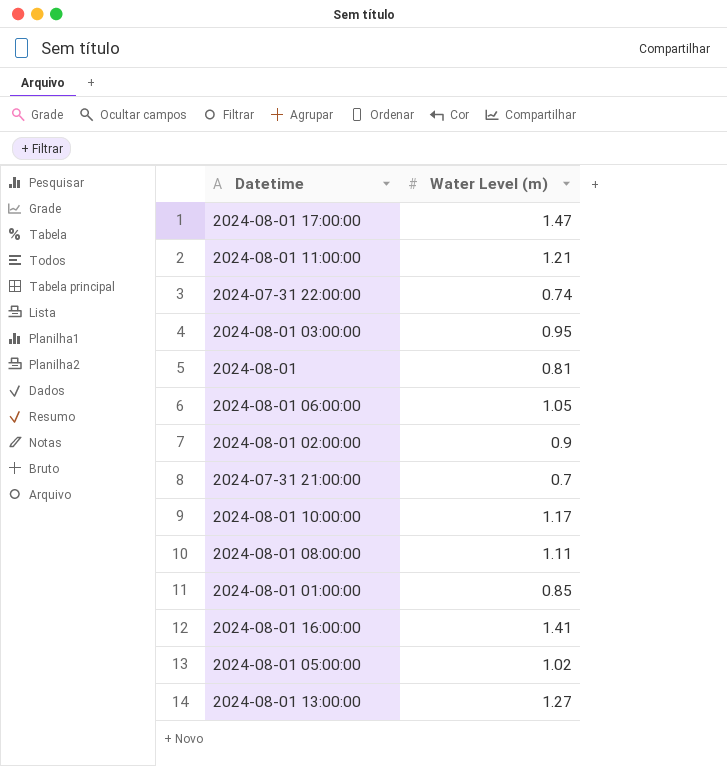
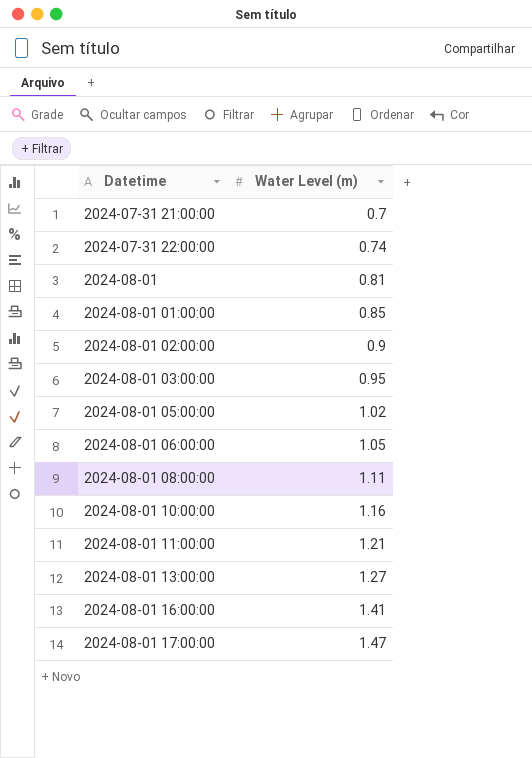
row order: none -> Datetime ascending
2024-08-01 10:00:00 | Water Level (m): 1.17 -> 1.16

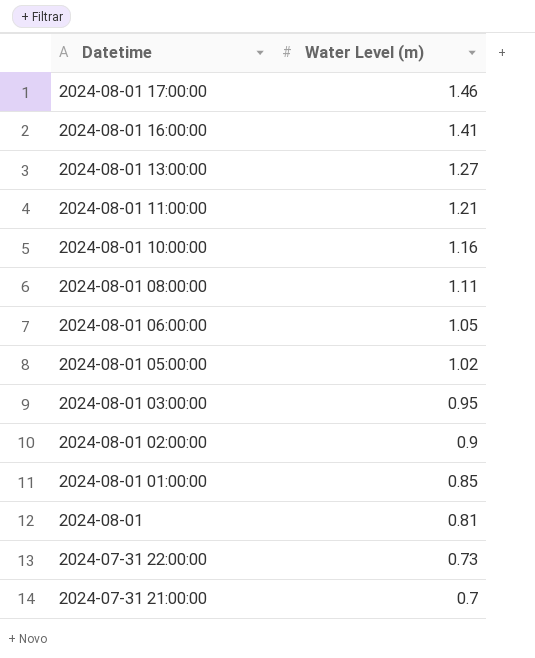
row order: Datetime ascending -> Datetime descending
2024-08-01 17:00:00 | Water Level (m): 1.47 -> 1.46
2024-07-31 22:00:00 | Water Level (m): 0.74 -> 0.73

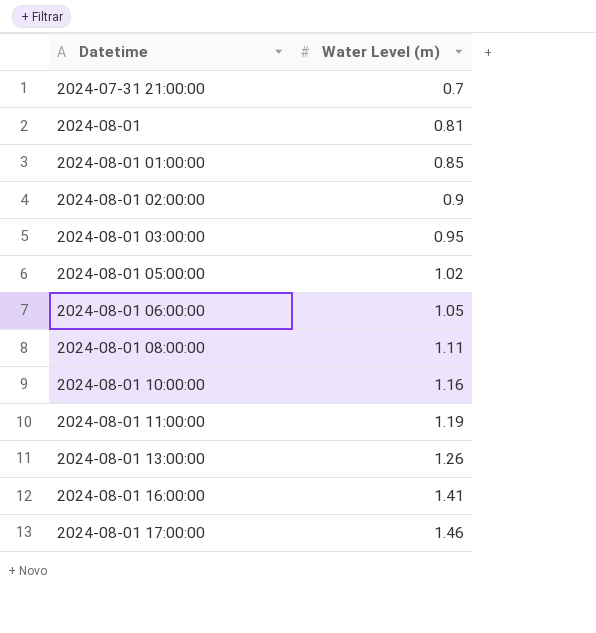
row order: Datetime descending -> Datetime ascending
row 2024-07-31 22:00:00: 0.73 -> none
2024-08-01 11:00:00 | Water Level (m): 1.21 -> 1.19
2024-08-01 13:00:00 | Water Level (m): 1.27 -> 1.26

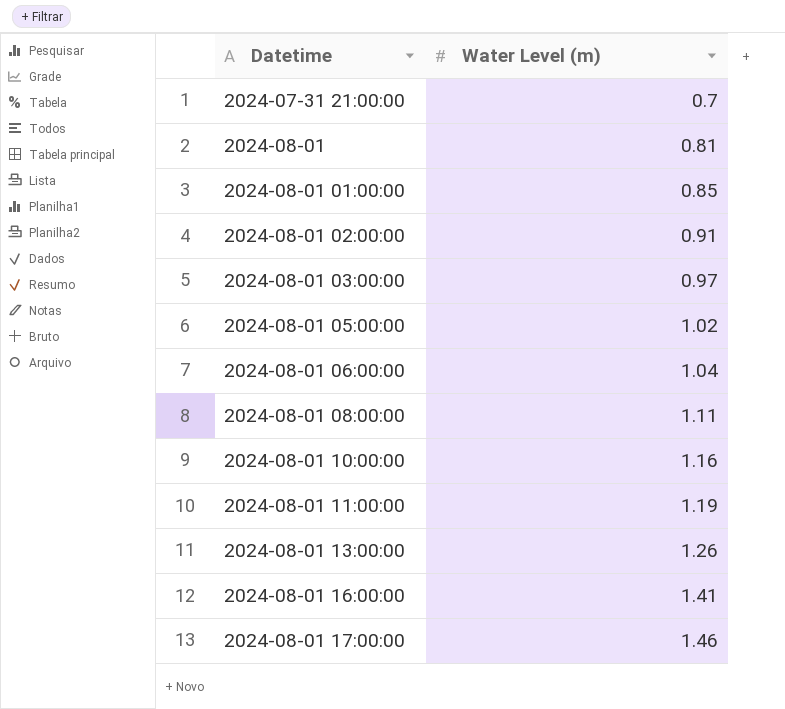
2024-08-01 02:00:00 | Water Level (m): 0.9 -> 0.91
2024-08-01 03:00:00 | Water Level (m): 0.95 -> 0.97
2024-08-01 06:00:00 | Water Level (m): 1.05 -> 1.04

